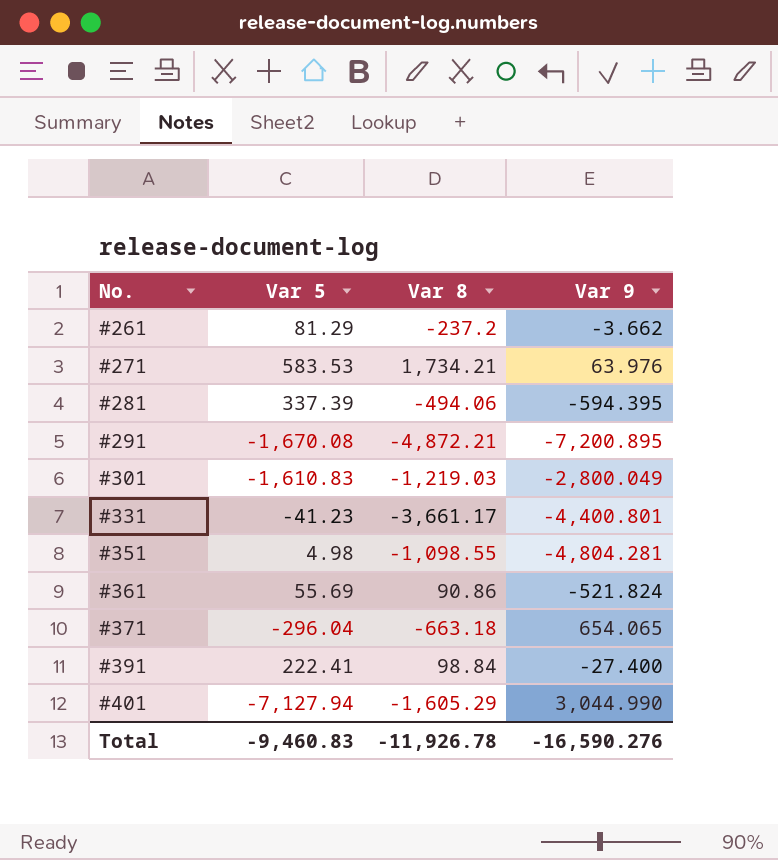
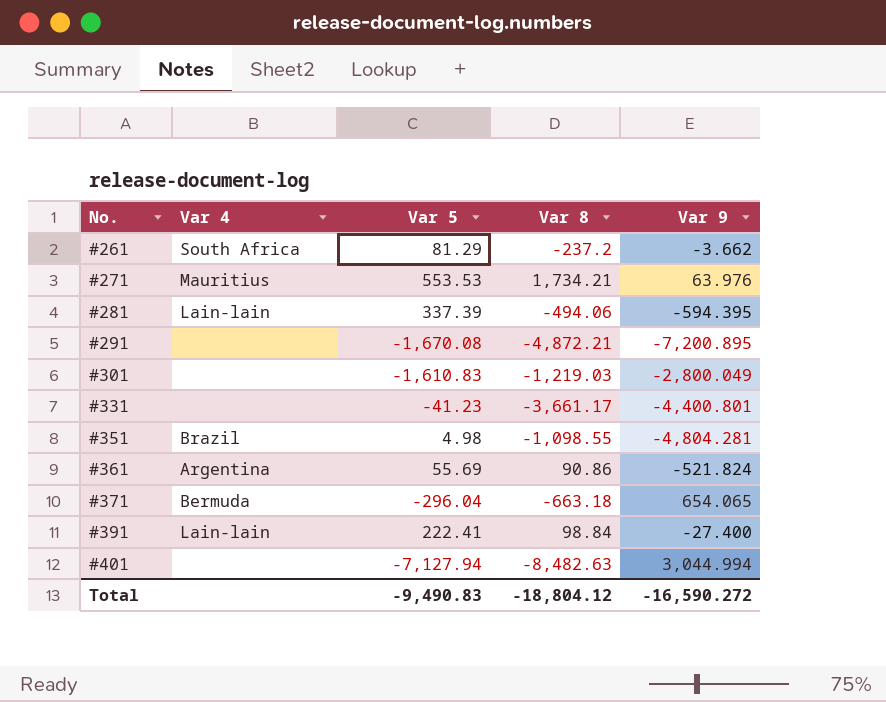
column Var 4 | position: none -> 2
#271 | Var 5: 583.53 -> 553.53
#401 | Var 8: -1,605.29 -> -8,482.63
#401 | Var 9: 3,044.990 -> 3,044.994
Total | Var 5: -9,460.83 -> -9,490.83
Total | Var 8: -11,926.78 -> -18,804.12
Total | Var 9: -16,590.276 -> -16,590.272

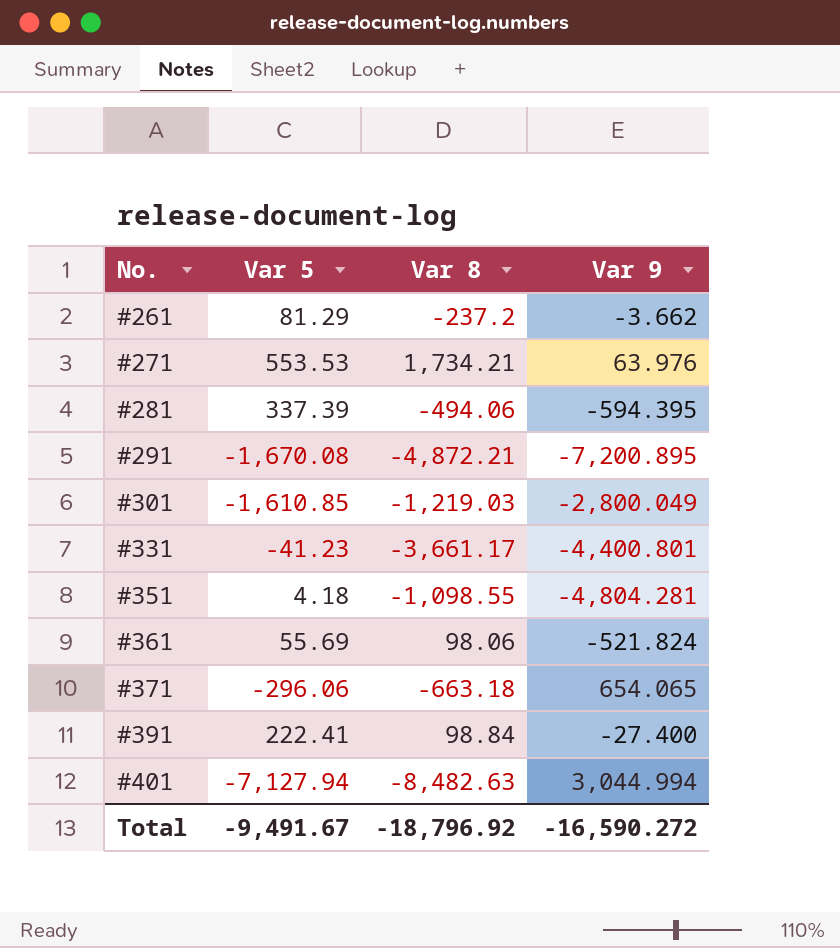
column Var 4 | position: 2 -> none
#301 | Var 5: -1,610.83 -> -1,610.85
#351 | Var 5: 4.98 -> 4.18
#361 | Var 8: 90.86 -> 98.06
#371 | Var 5: -296.04 -> -296.06
Total | Var 5: -9,490.83 -> -9,491.67
Total | Var 8: -18,804.12 -> -18,796.92

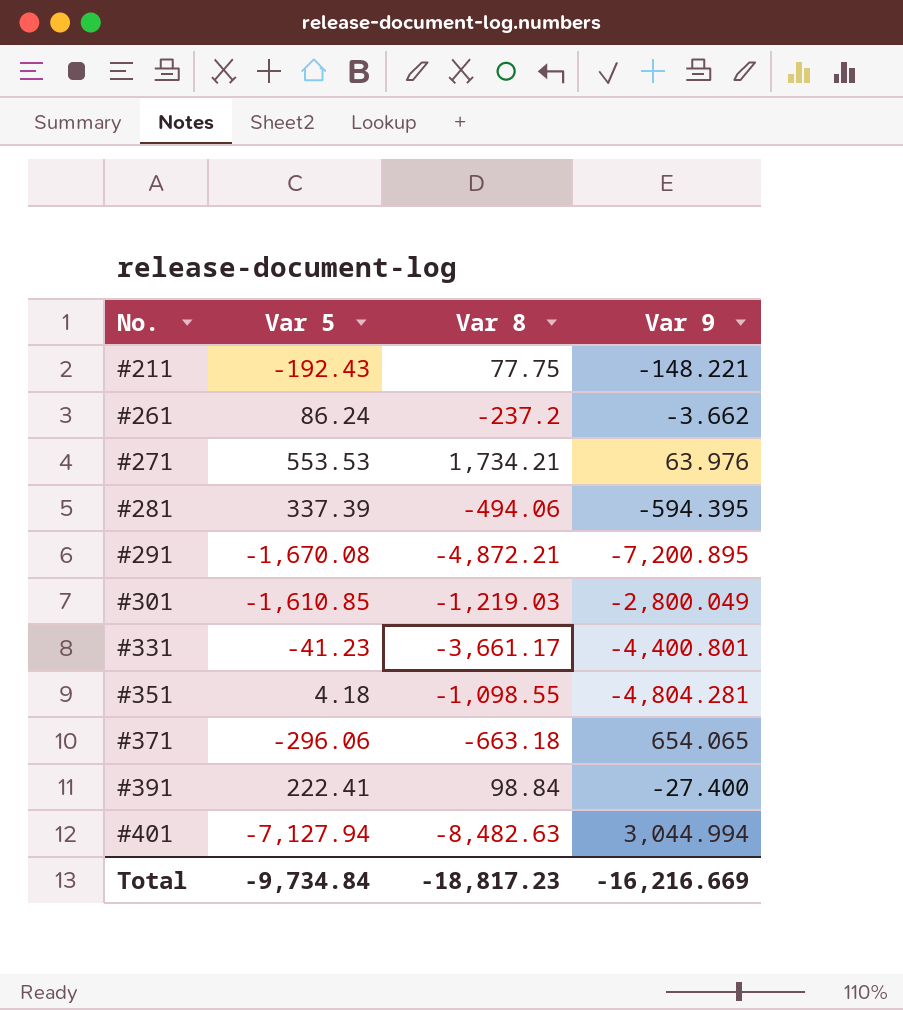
row #361: 55.69 | 98.06 | -521.824 -> none
row #211: none -> -192.43 | 77.75 | -148.221
#261 | Var 5: 81.29 -> 86.24
Total | Var 5: -9,491.67 -> -9,734.84
Total | Var 8: -18,796.92 -> -18,817.23
Total | Var 9: -16,590.272 -> -16,216.669

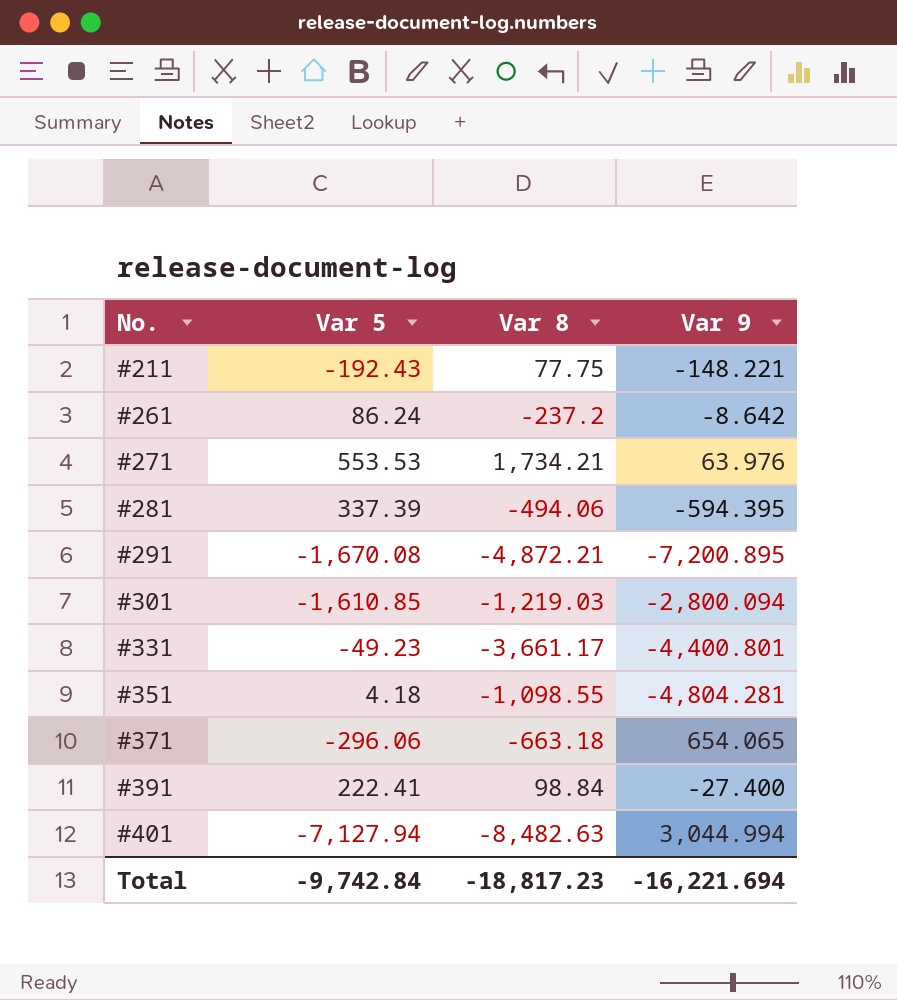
#261 | Var 9: -3.662 -> -8.642
#301 | Var 9: -2,800.049 -> -2,800.094
#331 | Var 5: -41.23 -> -49.23
Total | Var 5: -9,734.84 -> -9,742.84
Total | Var 9: -16,216.669 -> -16,221.694

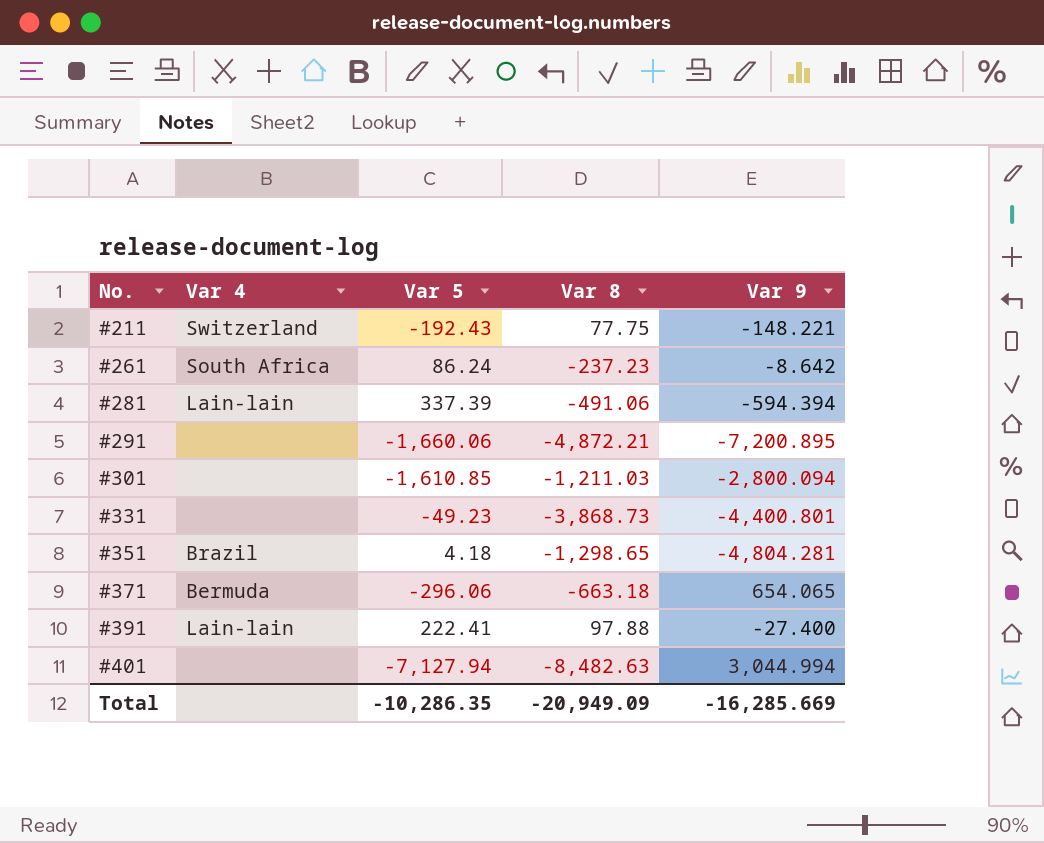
column Var 4 | position: none -> 2
row #271: 553.53 | 1,734.21 | 63.976 -> none
#261 | Var 8: -237.2 -> -237.23
#281 | Var 8: -494.06 -> -491.06
#281 | Var 9: -594.395 -> -594.394
#291 | Var 5: -1,670.08 -> -1,660.06
#301 | Var 8: -1,219.03 -> -1,211.03
#331 | Var 8: -3,661.17 -> -3,868.73
#351 | Var 8: -1,098.55 -> -1,298.65
#391 | Var 8: 98.84 -> 97.88
Total | Var 5: -9,742.84 -> -10,286.35
Total | Var 8: -18,817.23 -> -20,949.09
Total | Var 9: -16,221.694 -> -16,285.669

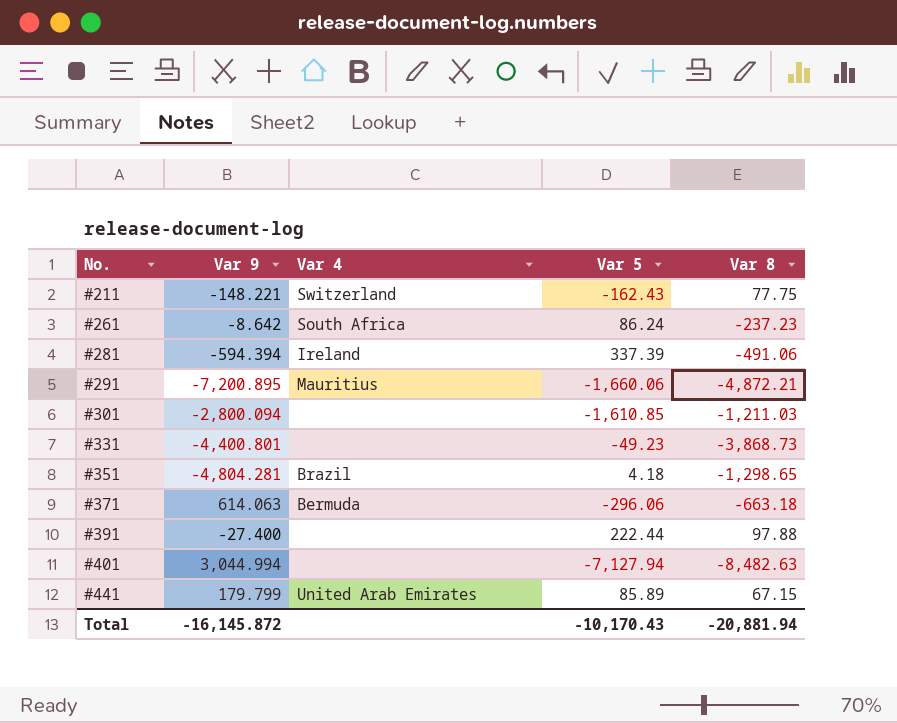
column Var 9 | position: 5 -> 2
#211 | Var 5: -192.43 -> -162.43
#281 | Var 4: Lain-lain -> Ireland
#291 | Var 4: none -> Mauritius
#371 | Var 9: 654.065 -> 614.063
#391 | Var 4: Lain-lain -> none
#391 | Var 5: 222.41 -> 222.44
row #441: none -> 179.799 | United Arab Emirates | 85.89 | 67.15
Total | Var 9: -16,285.669 -> -16,145.872
Total | Var 5: -10,286.35 -> -10,170.43
Total | Var 8: -20,949.09 -> -20,881.94

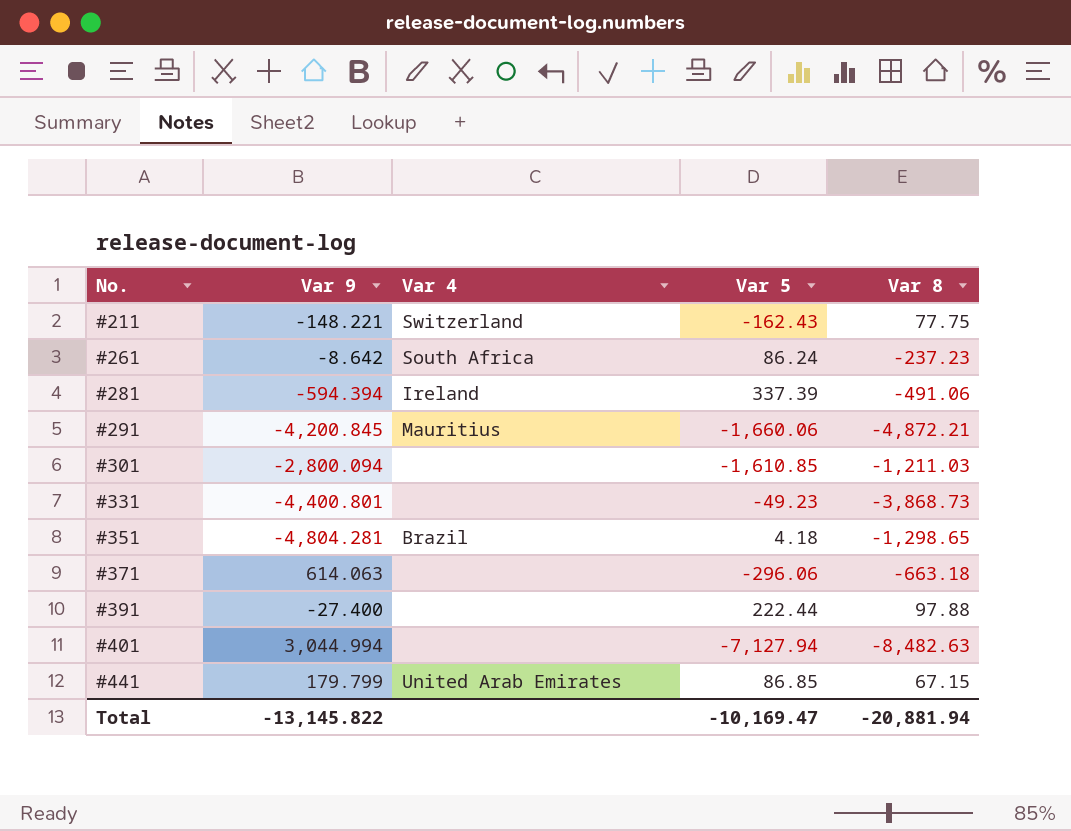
#291 | Var 9: -7,200.895 -> -4,200.845
#371 | Var 4: Bermuda -> none
#441 | Var 5: 85.89 -> 86.85
Total | Var 9: -16,145.872 -> -13,145.822
Total | Var 5: -10,170.43 -> -10,169.47

